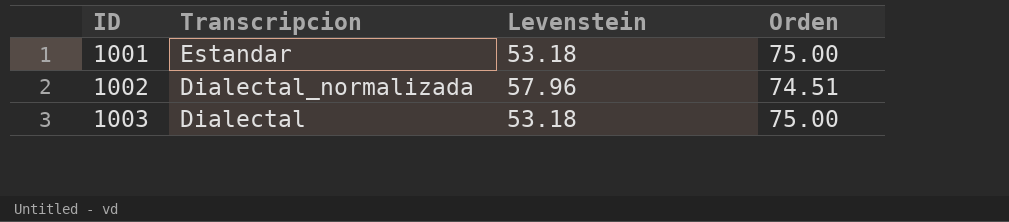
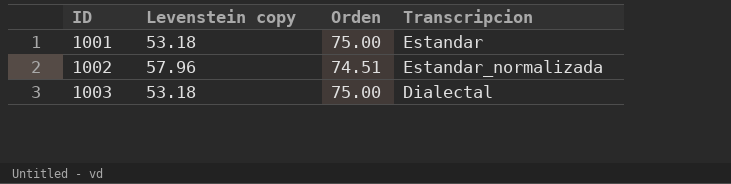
column name: Levenstein -> Levenstein copy
column Transcripcion | position: 2 -> 4
1002 | Transcripcion: Dialectal_normalizada -> Estandar_normalizada

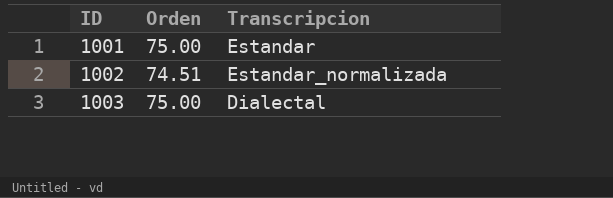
column Levenstein copy | position: 2 -> none

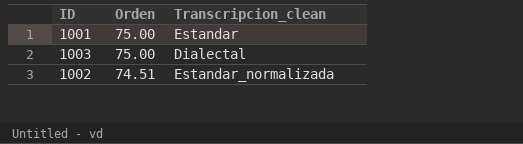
row order: ID ascending -> Orden descending
column name: Transcripcion -> Transcripcion_clean

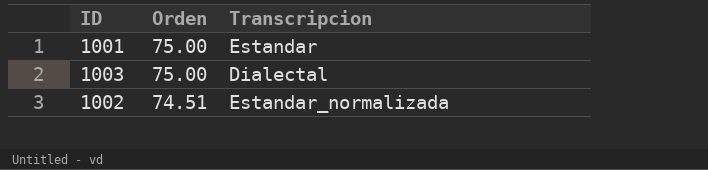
column name: Transcripcion_clean -> Transcripcion

